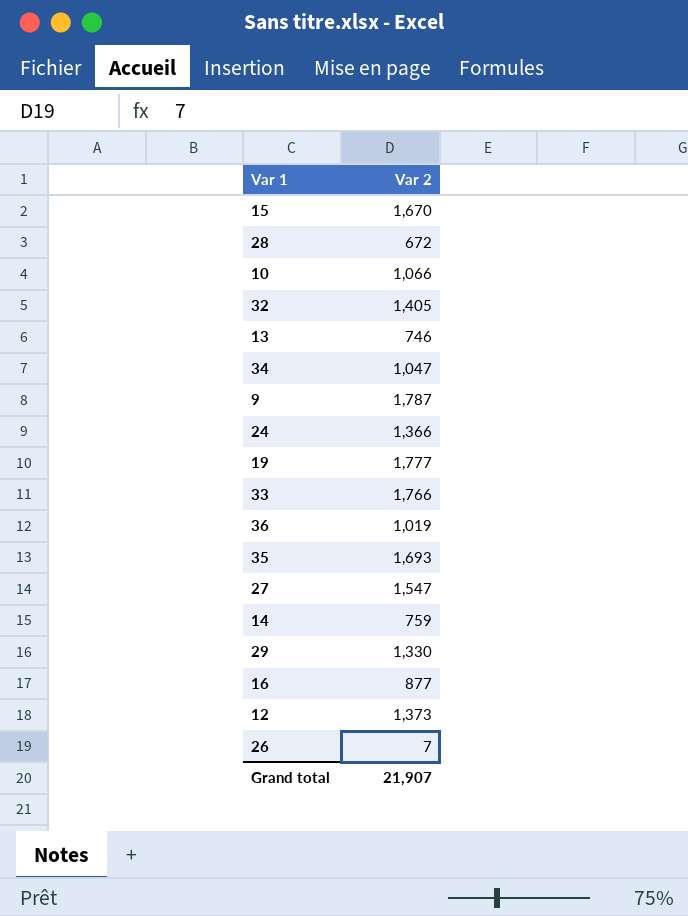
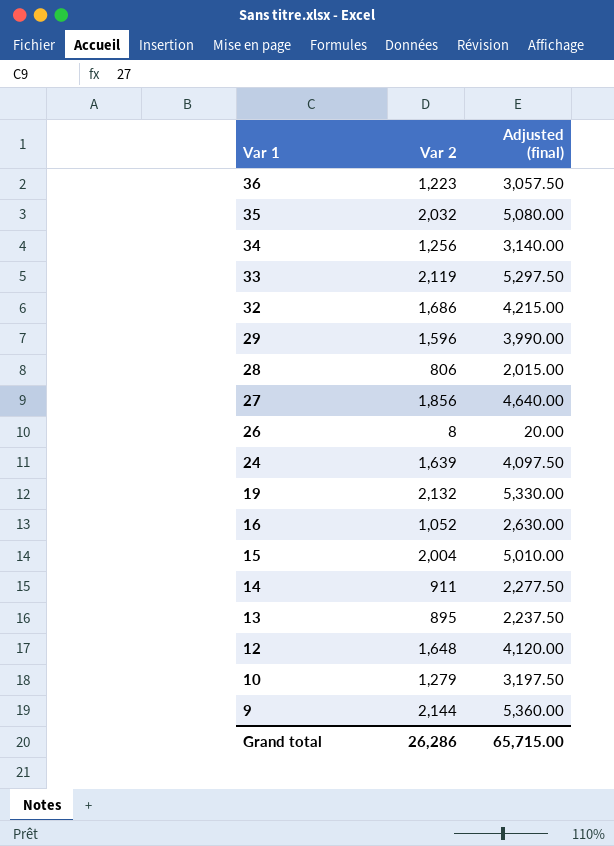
row order: none -> Var 1 descending
column Adjusted (final) | formula: none -> [Var 2] * 2.5
36 | Var 2: 1,019 -> 1,223
35 | Var 2: 1,693 -> 2,032
34 | Var 2: 1,047 -> 1,256
33 | Var 2: 1,766 -> 2,119
32 | Var 2: 1,405 -> 1,686
29 | Var 2: 1,330 -> 1,596
28 | Var 2: 672 -> 806
27 | Var 2: 1,547 -> 1,856
26 | Var 2: 7 -> 8
24 | Var 2: 1,366 -> 1,639
19 | Var 2: 1,777 -> 2,132
16 | Var 2: 877 -> 1,052
15 | Var 2: 1,670 -> 2,004
14 | Var 2: 759 -> 911
13 | Var 2: 746 -> 895
12 | Var 2: 1,373 -> 1,648
10 | Var 2: 1,066 -> 1,279
9 | Var 2: 1,787 -> 2,144
Grand total | Var 2: 21,907 -> 26,286

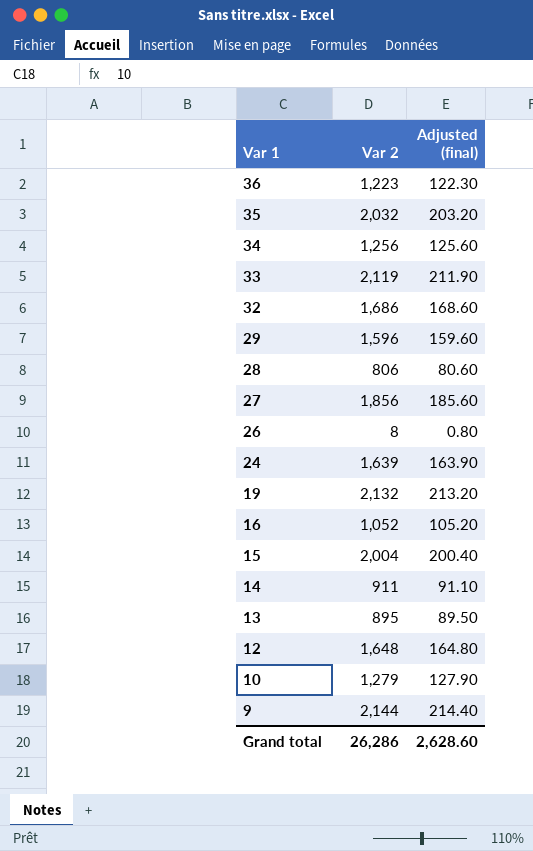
column Adjusted (final) | formula: [Var 2] * 2.5 -> [Var 2] * 0.1
Grand total | Adjusted (final): 65,715.00 -> 2,628.60

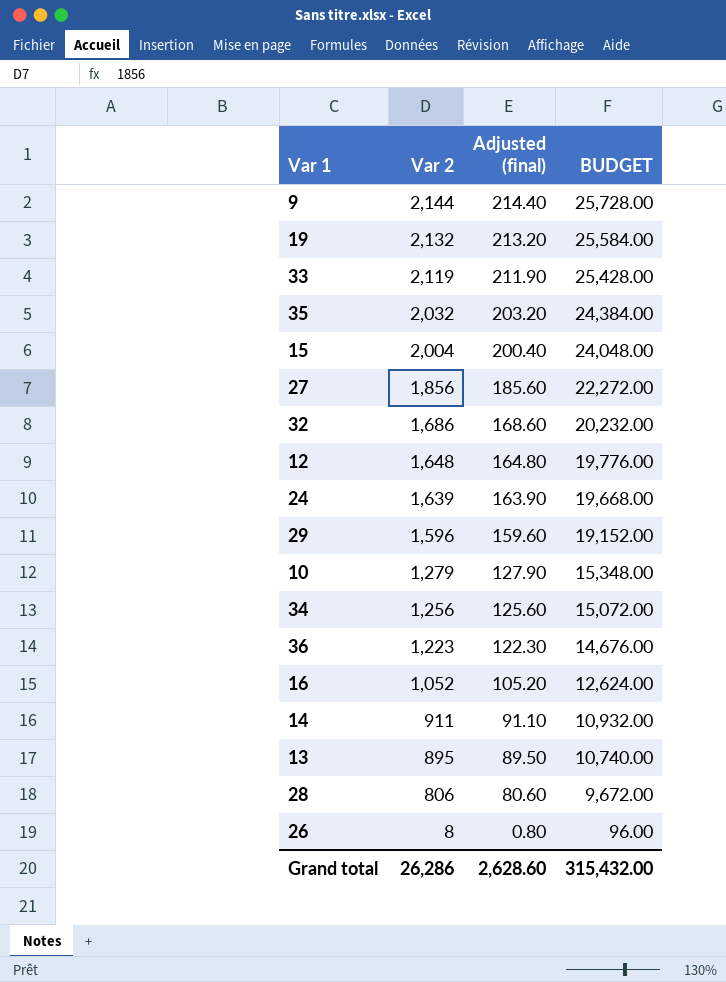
row order: Var 1 descending -> Var 2 descending
column BUDGET | formula: none -> [Var 2] * 12

